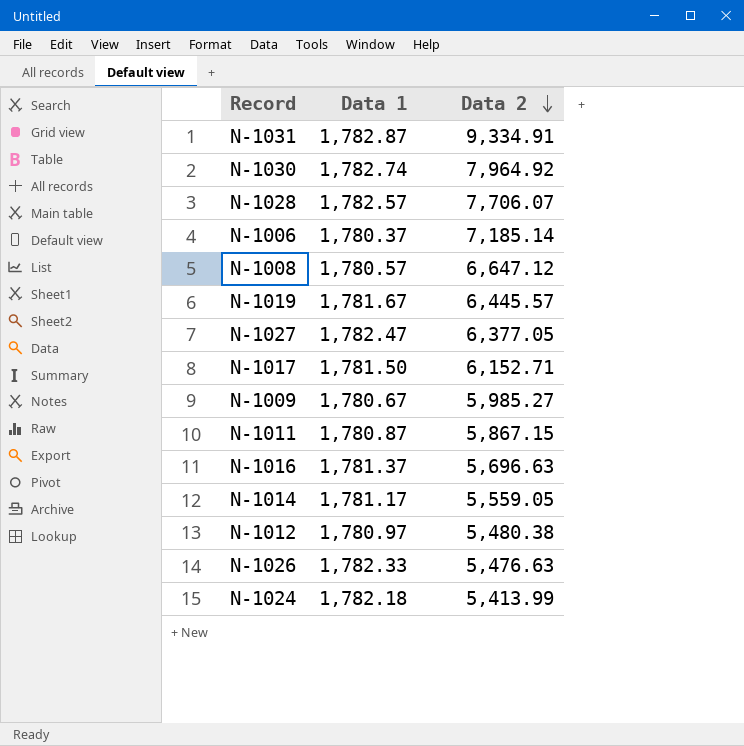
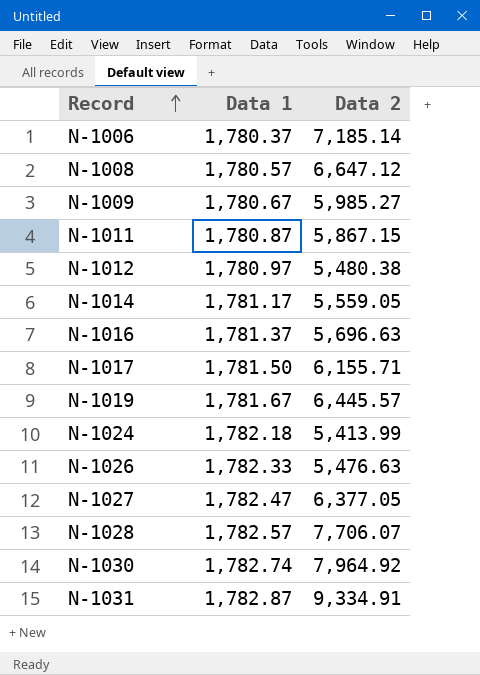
row order: Data 2 descending -> Record ascending
N-1017 | Data 2: 6,152.71 -> 6,155.71

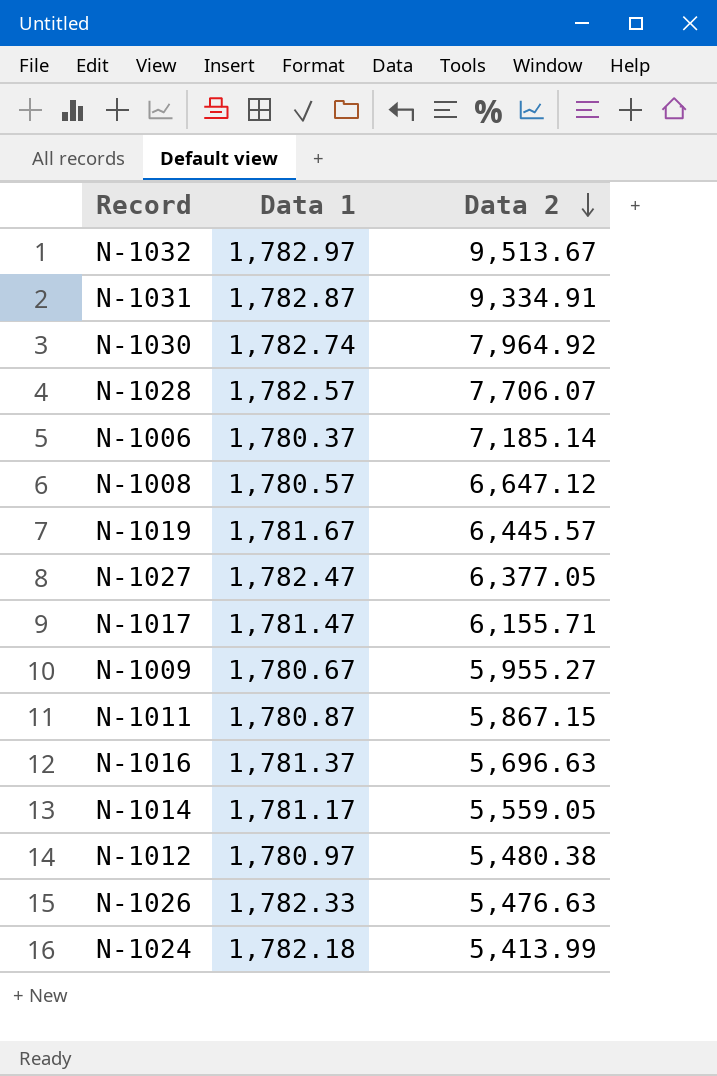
row order: Record ascending -> Data 2 descending
row N-1032: none -> 1,782.97 | 9,513.67
N-1017 | Data 1: 1,781.50 -> 1,781.47
N-1009 | Data 2: 5,985.27 -> 5,955.27

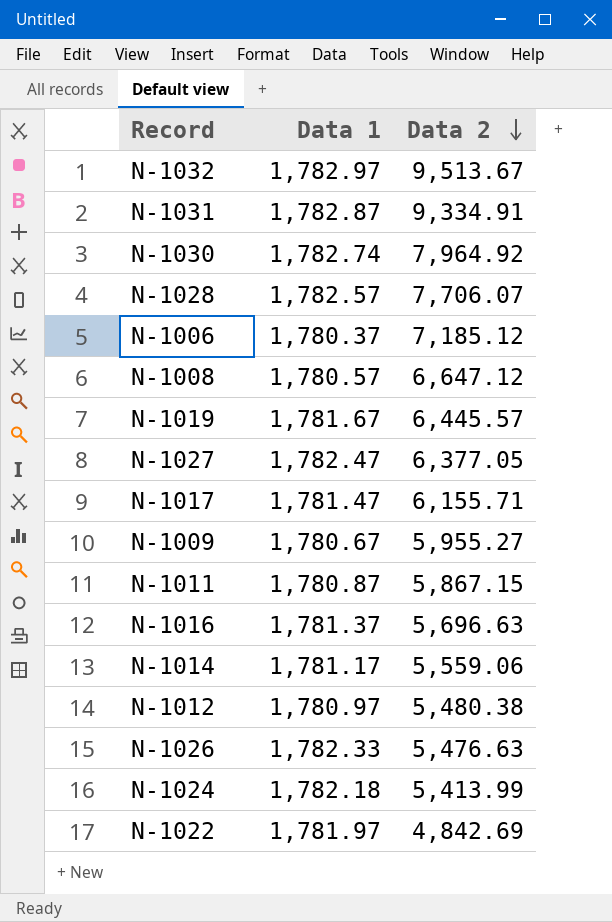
N-1006 | Data 2: 7,185.14 -> 7,185.12
N-1014 | Data 2: 5,559.05 -> 5,559.06
row N-1022: none -> 1,781.97 | 4,842.69

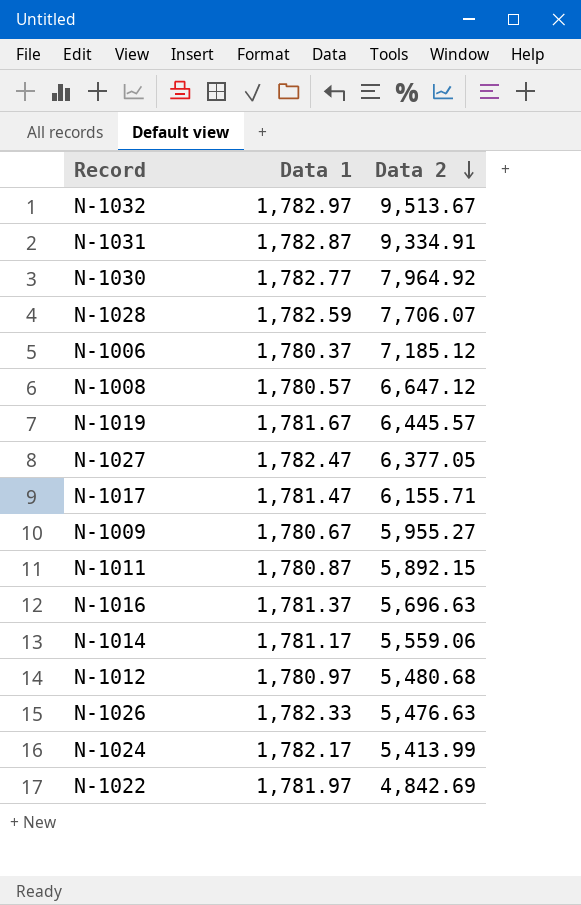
N-1030 | Data 1: 1,782.74 -> 1,782.77
N-1028 | Data 1: 1,782.57 -> 1,782.59
N-1011 | Data 2: 5,867.15 -> 5,892.15
N-1012 | Data 2: 5,480.38 -> 5,480.68
N-1024 | Data 1: 1,782.18 -> 1,782.17

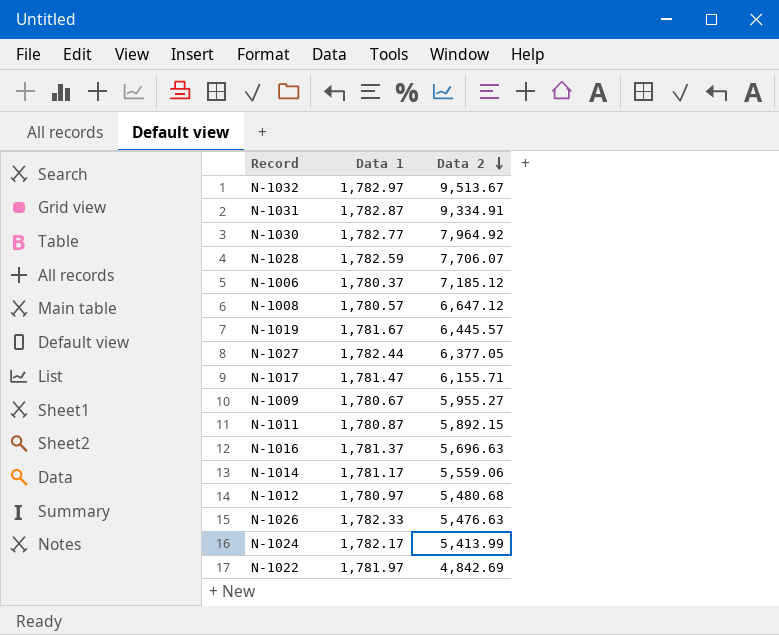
N-1027 | Data 1: 1,782.47 -> 1,782.44

